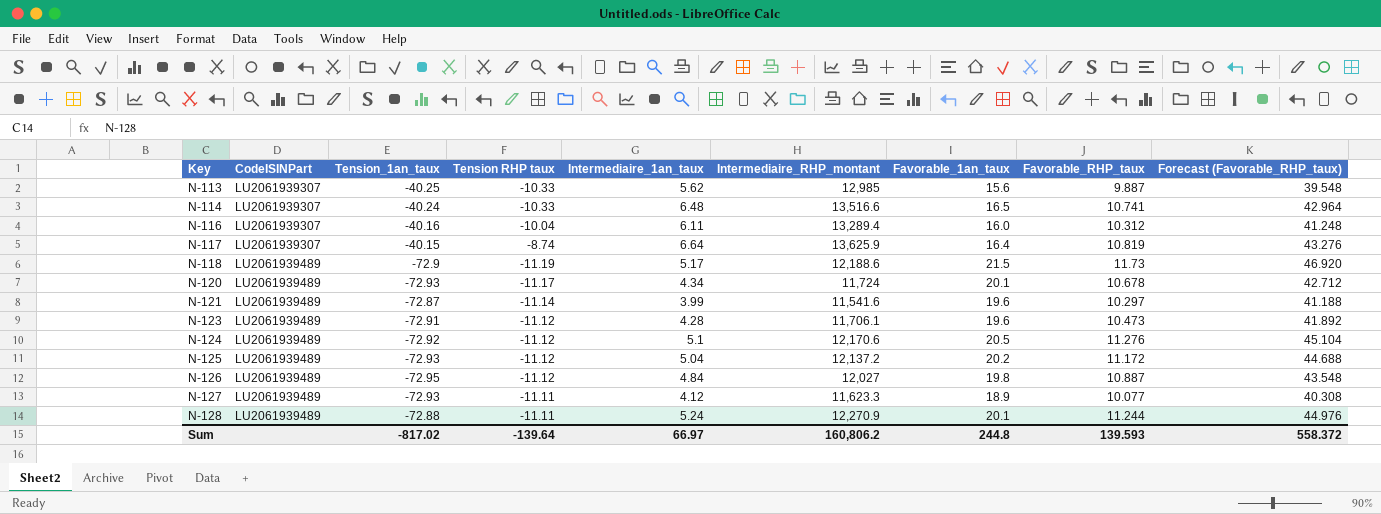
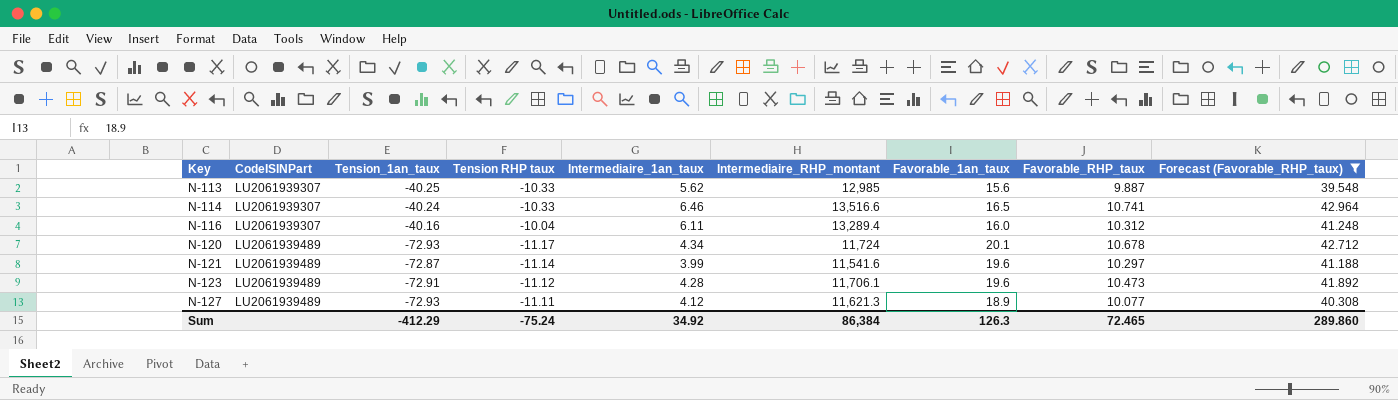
filter: none -> Forecast (Favorable_RHP_taux) <= 42.964
N-114 | Intermediaire_1an_taux: 6.48 -> 6.46
N-127 | Intermediaire_RHP_montant: 11,623.3 -> 11,621.3
Sum | Tension_1an_taux: -817.02 -> -412.29
Sum | Tension RHP taux: -139.64 -> -75.24
Sum | Intermediaire_1an_taux: 66.97 -> 34.92
Sum | Intermediaire_RHP_montant: 160,806.2 -> 86,384
Sum | Favorable_1an_taux: 244.8 -> 126.3
Sum | Favorable_RHP_taux: 139.593 -> 72.465
Sum | Forecast (Favorable_RHP_taux): 558.372 -> 289.860

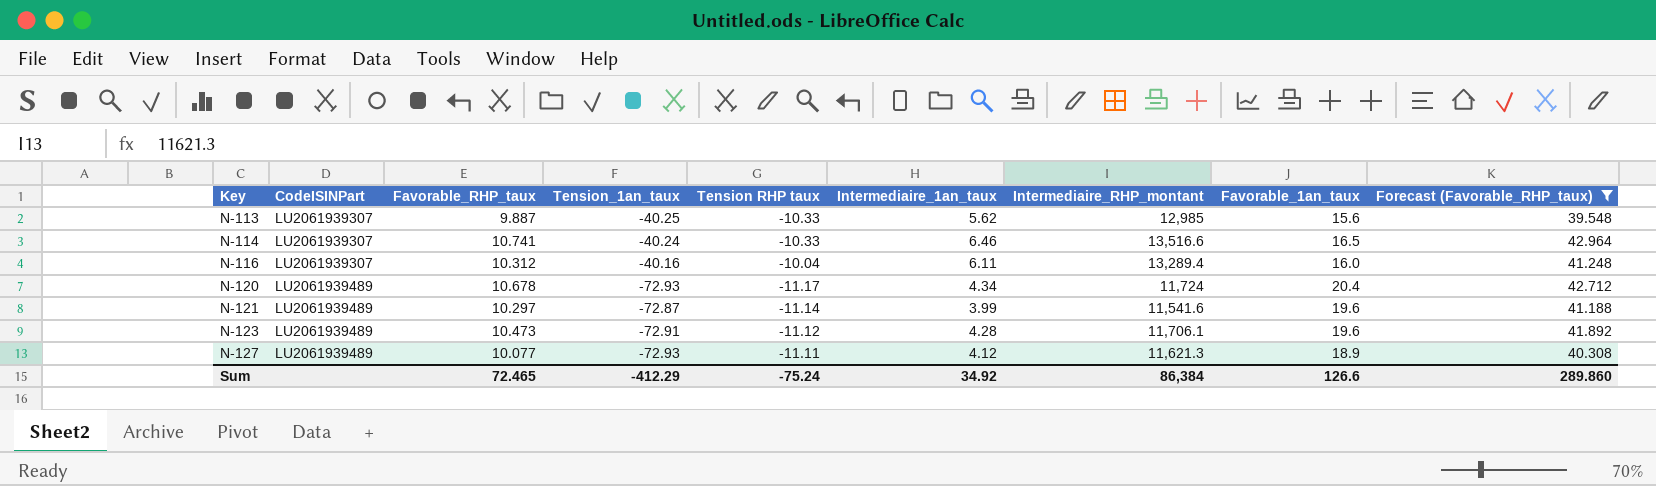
column Favorable_RHP_taux | position: 8 -> 3
N-120 | Favorable_1an_taux: 20.1 -> 20.4
Sum | Favorable_1an_taux: 126.3 -> 126.6

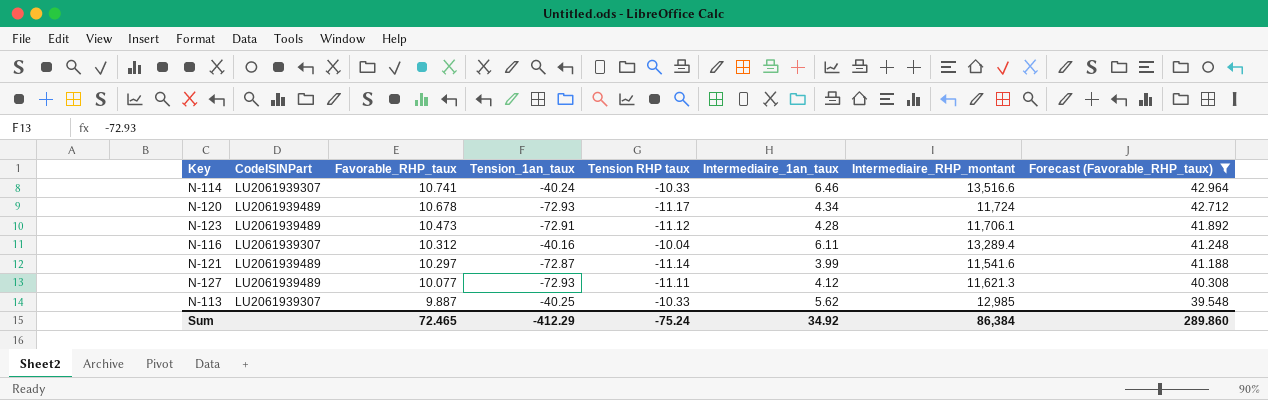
row order: Key ascending -> Favorable_RHP_taux descending
column Favorable_1an_taux | position: 8 -> none

